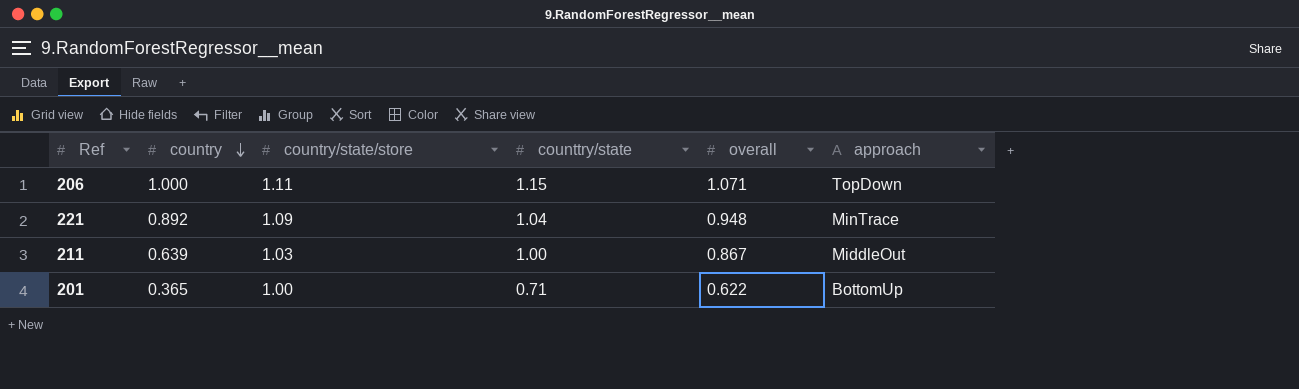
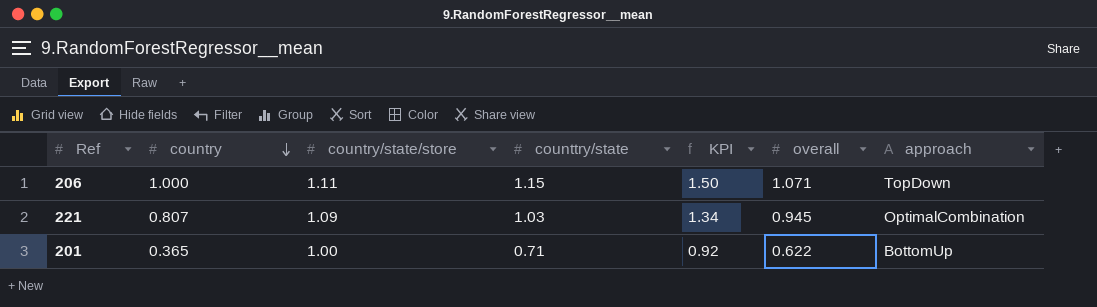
column KPI | formula: none -> [counttry/state] * 1.3
row 211: 0.639 | 1.03 | 1.00 | 0.867 | MiddleOut -> none
221 | country: 0.892 -> 0.807
221 | counttry/state: 1.04 -> 1.03
221 | overall: 0.948 -> 0.945
221 | approach: MinTrace -> OptimalCombination

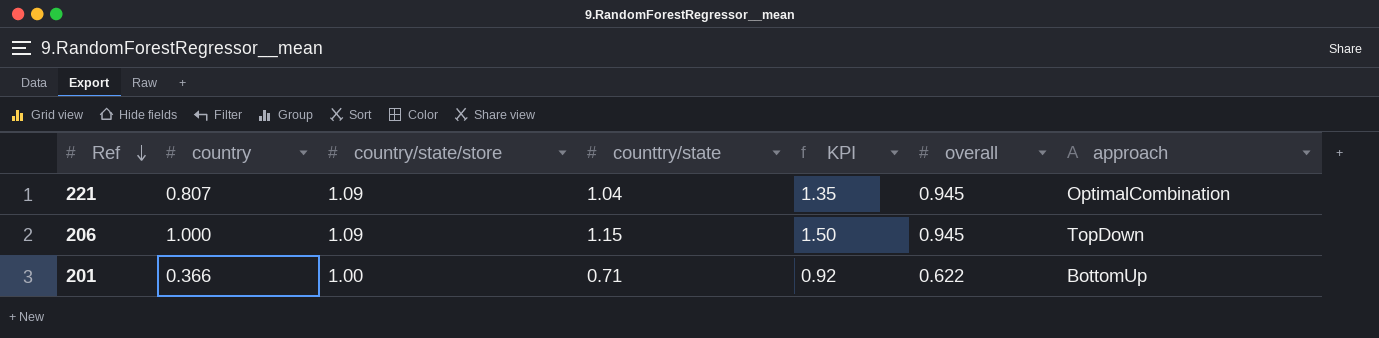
row order: country descending -> Ref descending
221 | counttry/state: 1.03 -> 1.04
221 | KPI: 1.34 -> 1.35
206 | country/state/store: 1.11 -> 1.09
206 | overall: 1.071 -> 0.945
201 | country: 0.365 -> 0.366

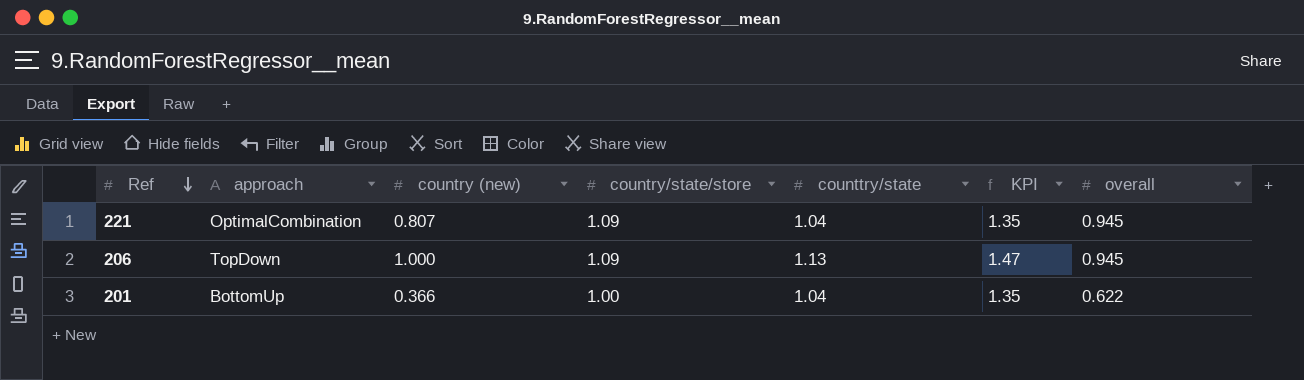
column approach | position: 7 -> 2
column name: country -> country (new)
206 | counttry/state: 1.15 -> 1.13
206 | KPI: 1.50 -> 1.47
201 | counttry/state: 0.71 -> 1.04
201 | KPI: 0.92 -> 1.35

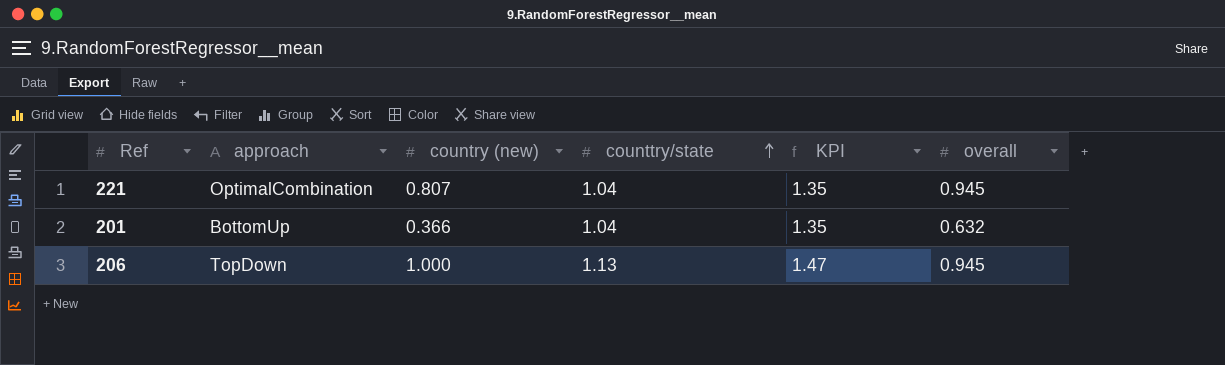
row order: Ref descending -> counttry/state ascending
column country/state/store | position: 4 -> none
201 | overall: 0.622 -> 0.632

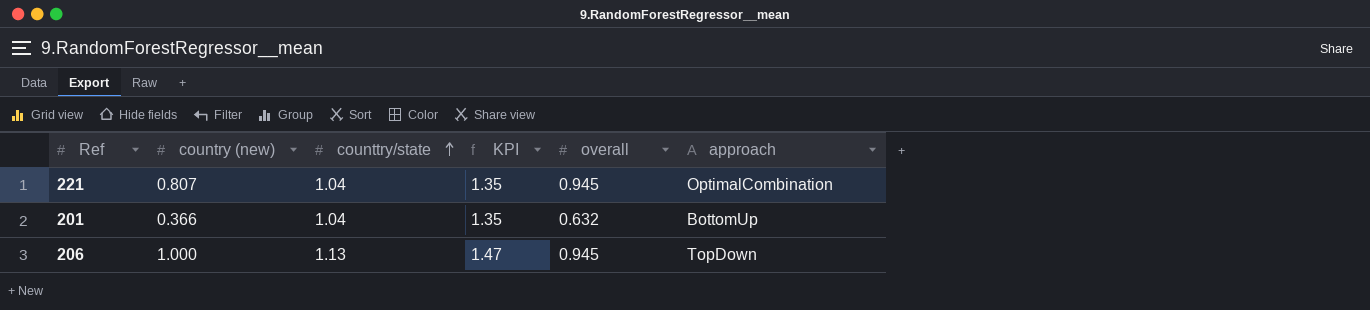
column approach | position: 2 -> 6

